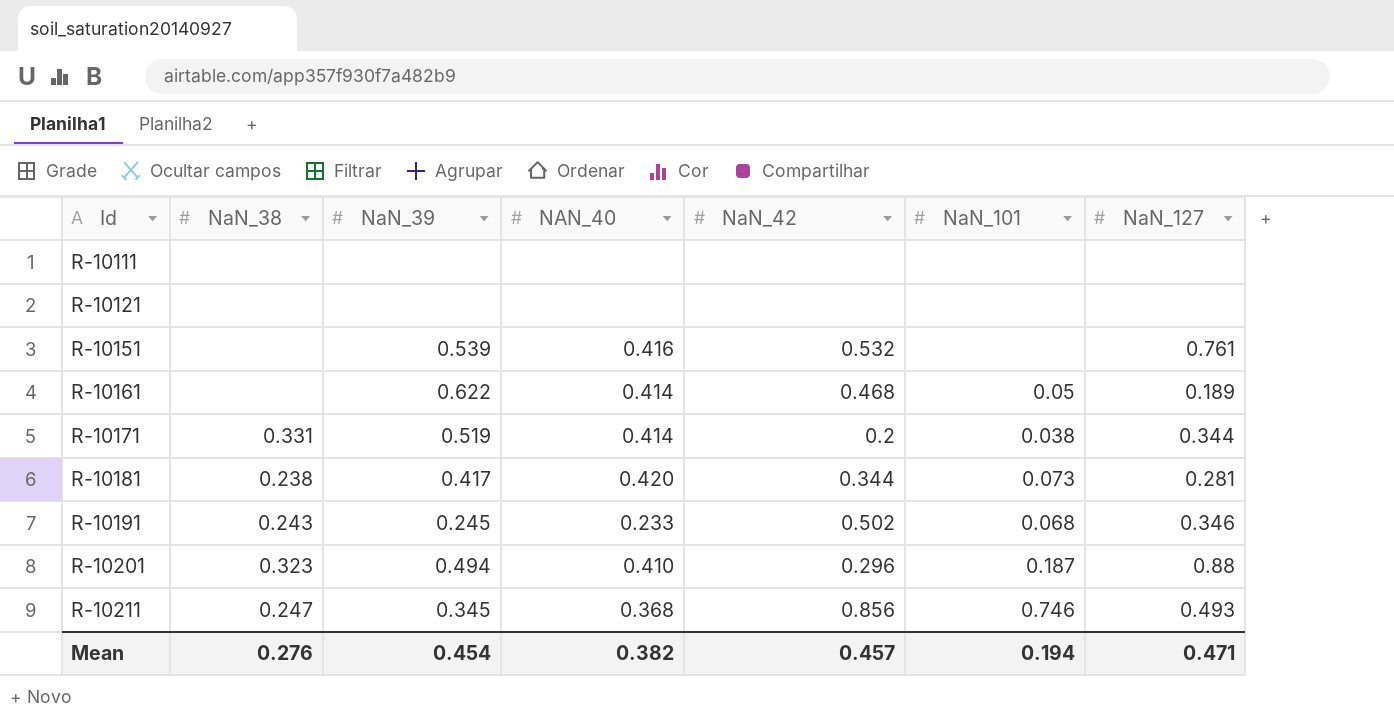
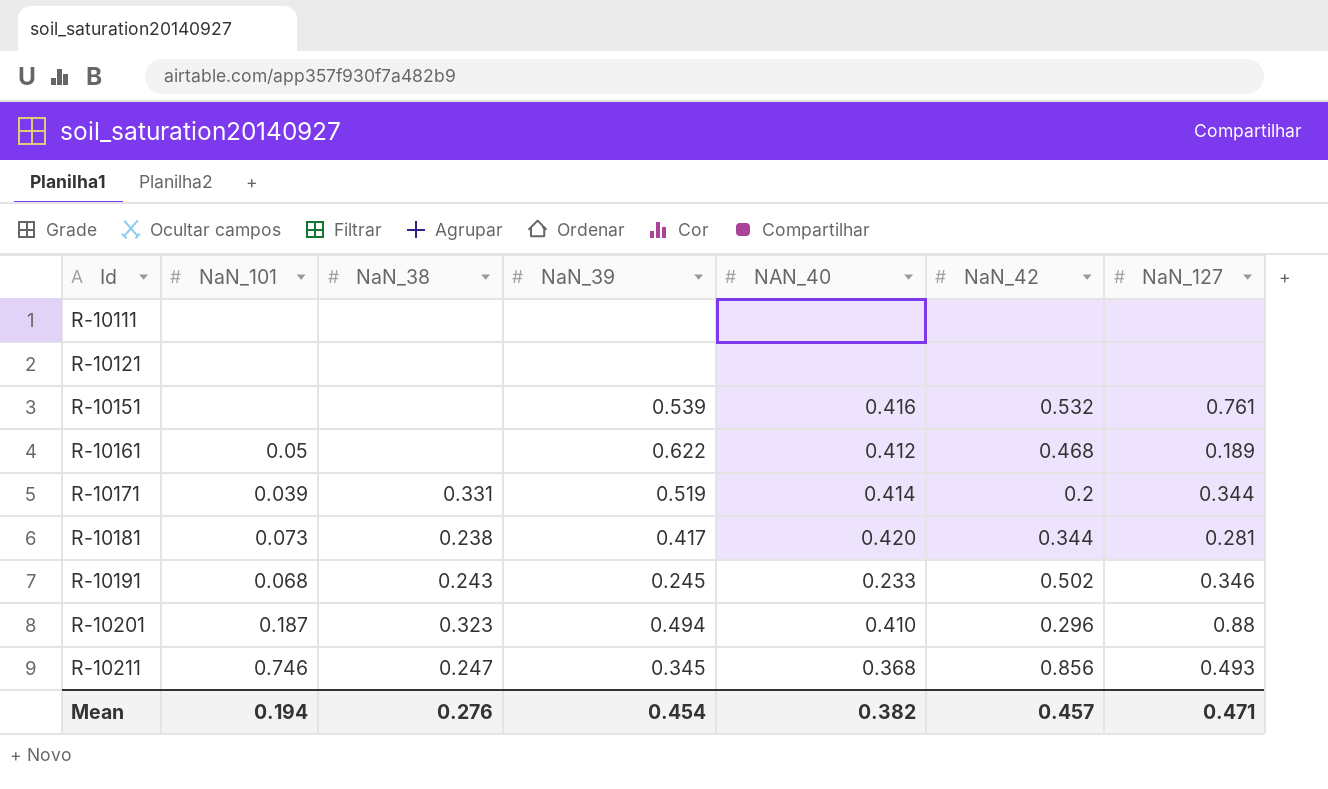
column NaN_101 | position: 6 -> 2
R-10161 | NAN_40: 0.414 -> 0.412
R-10171 | NaN_101: 0.038 -> 0.039

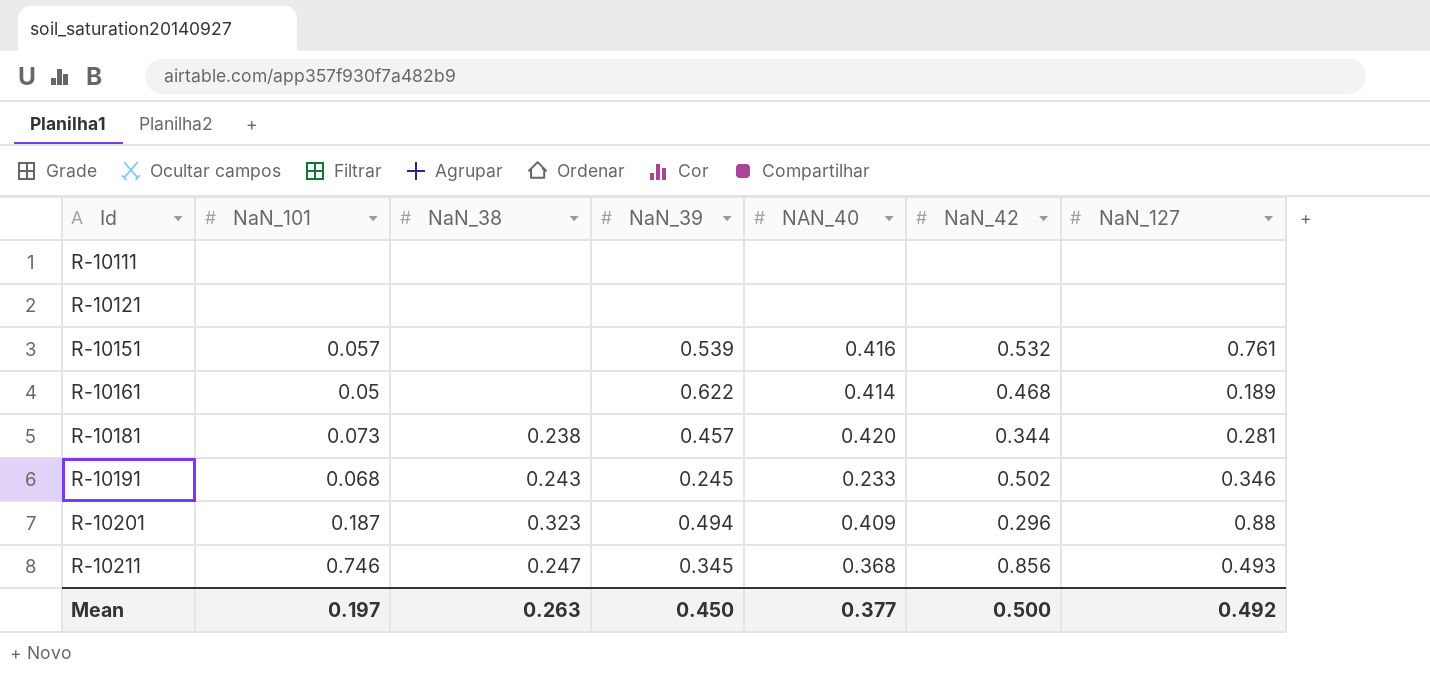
row R-10171: 0.039 | 0.331 | 0.519 | 0.414 | 0.2 | 0.344 -> none
R-10151 | NaN_101: none -> 0.057
R-10161 | NAN_40: 0.412 -> 0.414
R-10181 | NaN_39: 0.417 -> 0.457
R-10201 | NAN_40: 0.410 -> 0.409
Mean | NaN_101: 0.194 -> 0.197
Mean | NaN_38: 0.276 -> 0.263
Mean | NaN_39: 0.454 -> 0.450
Mean | NAN_40: 0.382 -> 0.377
Mean | NaN_42: 0.457 -> 0.500
Mean | NaN_127: 0.471 -> 0.492

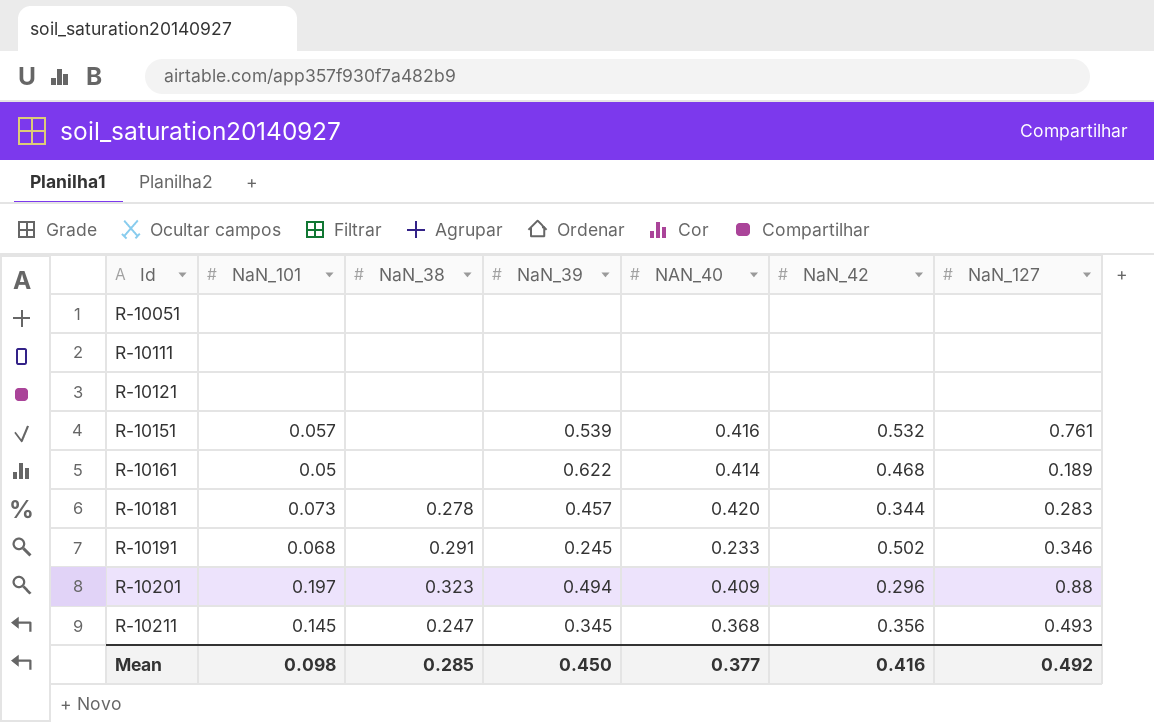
row R-10051: none -> none | none | none | none | none | none
R-10181 | NaN_38: 0.238 -> 0.278
R-10181 | NaN_127: 0.281 -> 0.283
R-10191 | NaN_38: 0.243 -> 0.291
R-10201 | NaN_101: 0.187 -> 0.197
R-10211 | NaN_101: 0.746 -> 0.145
R-10211 | NaN_42: 0.856 -> 0.356
Mean | NaN_101: 0.197 -> 0.098
Mean | NaN_38: 0.263 -> 0.285
Mean | NaN_42: 0.500 -> 0.416

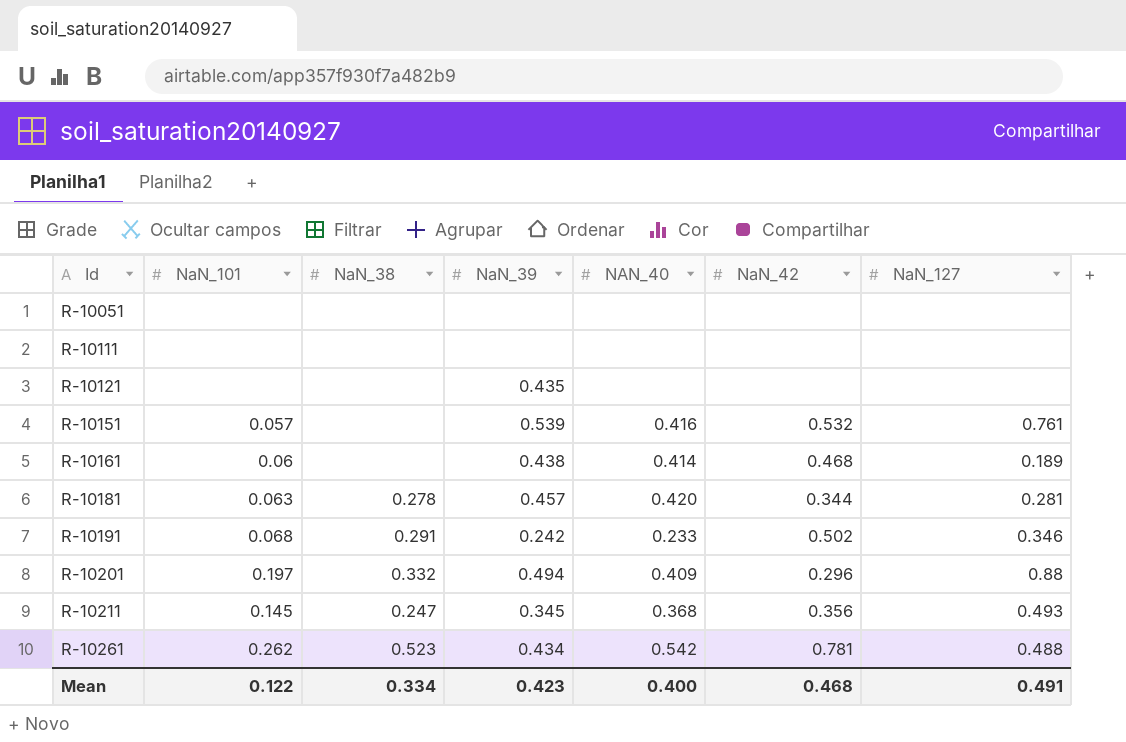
R-10121 | NaN_39: none -> 0.435
R-10161 | NaN_101: 0.05 -> 0.06
R-10161 | NaN_39: 0.622 -> 0.438
R-10181 | NaN_101: 0.073 -> 0.063
R-10181 | NaN_127: 0.283 -> 0.281
R-10191 | NaN_39: 0.245 -> 0.242
R-10201 | NaN_38: 0.323 -> 0.332
row R-10261: none -> 0.262 | 0.523 | 0.434 | 0.542 | 0.781 | 0.488
Mean | NaN_101: 0.098 -> 0.122
Mean | NaN_38: 0.285 -> 0.334
Mean | NaN_39: 0.450 -> 0.423
Mean | NAN_40: 0.377 -> 0.400
Mean | NaN_42: 0.416 -> 0.468
Mean | NaN_127: 0.492 -> 0.491

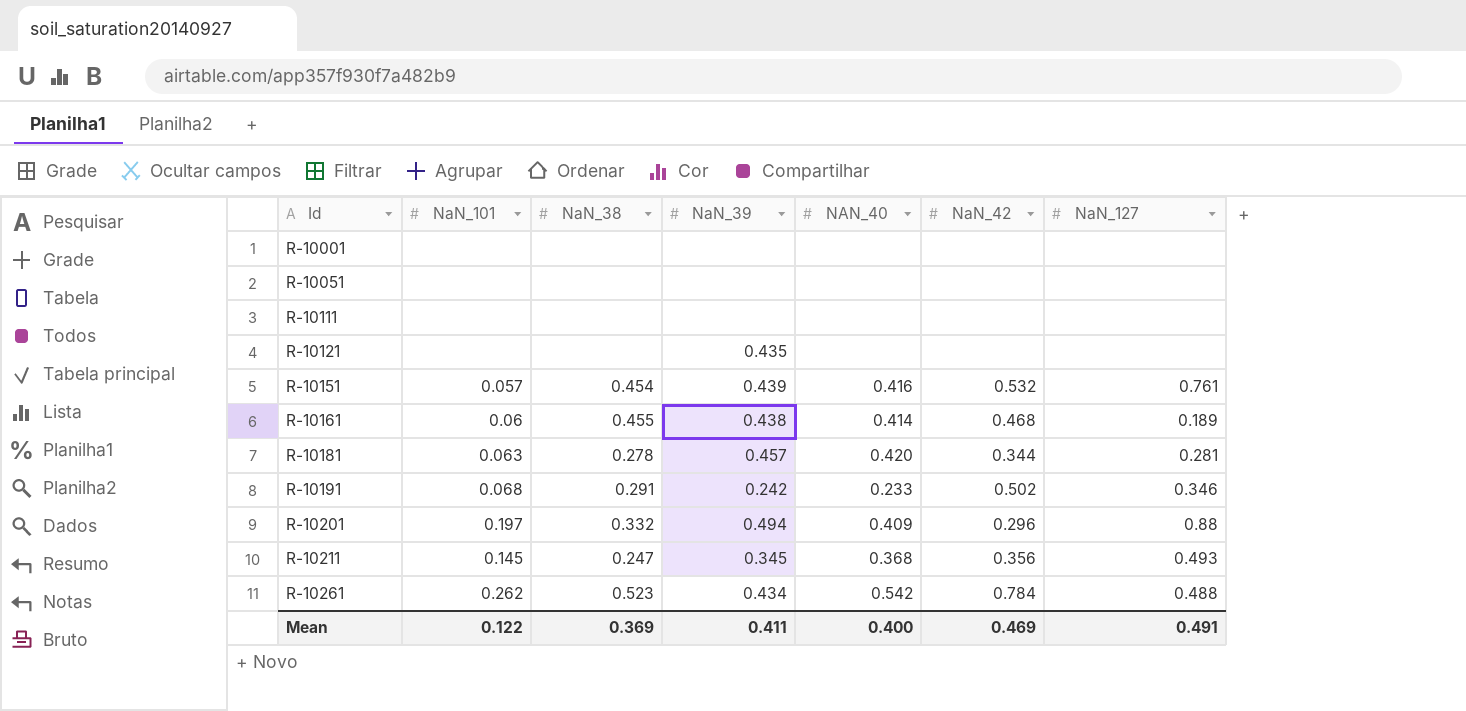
row R-10001: none -> none | none | none | none | none | none
R-10151 | NaN_38: none -> 0.454
R-10151 | NaN_39: 0.539 -> 0.439
R-10161 | NaN_38: none -> 0.455
R-10261 | NaN_42: 0.781 -> 0.784
Mean | NaN_38: 0.334 -> 0.369
Mean | NaN_39: 0.423 -> 0.411
Mean | NaN_42: 0.468 -> 0.469

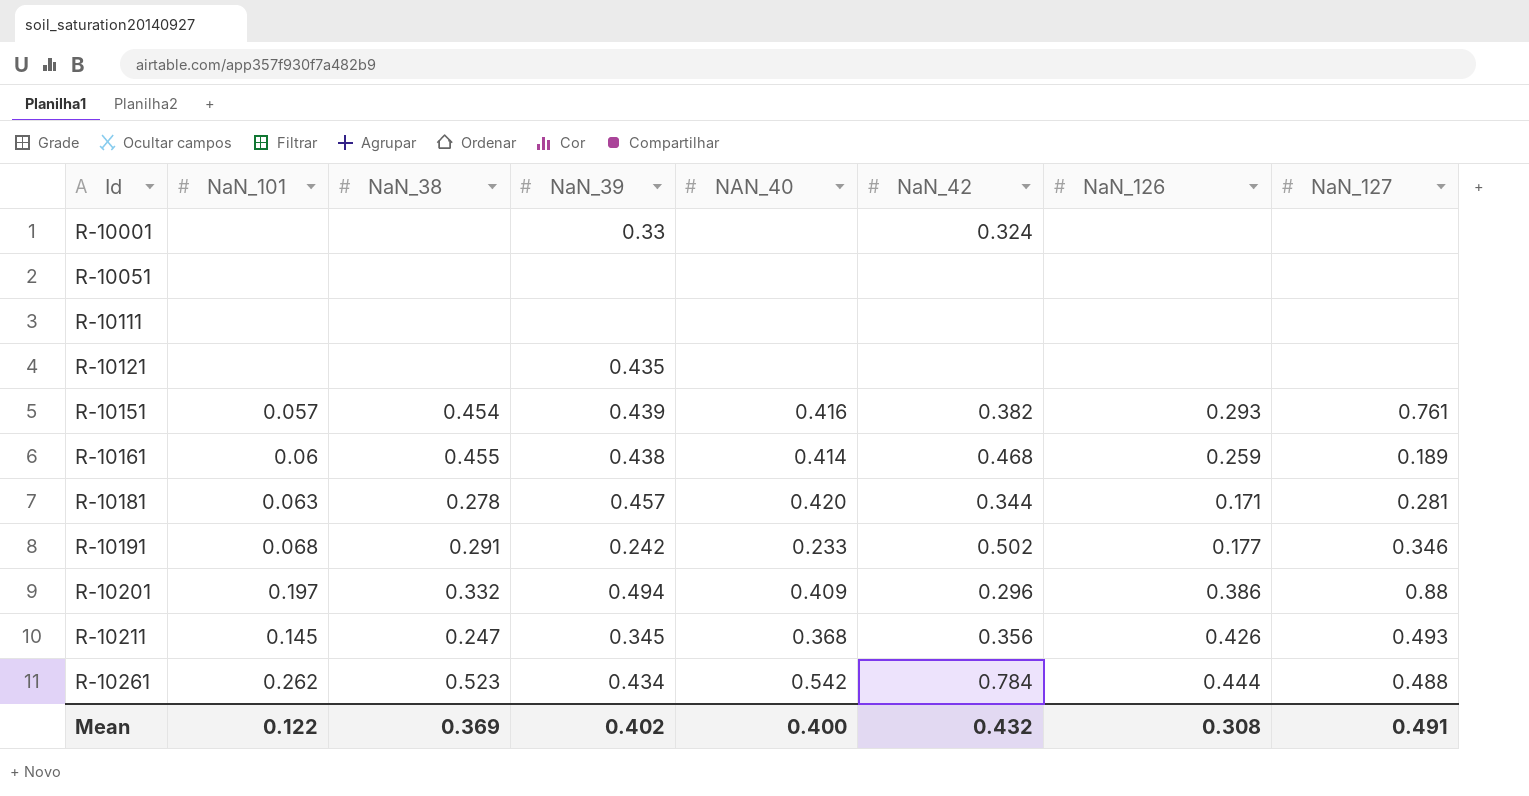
column NaN_126 | position: none -> 7
R-10001 | NaN_39: none -> 0.33
R-10001 | NaN_42: none -> 0.324
R-10151 | NaN_42: 0.532 -> 0.382
Mean | NaN_39: 0.411 -> 0.402
Mean | NaN_42: 0.469 -> 0.432

